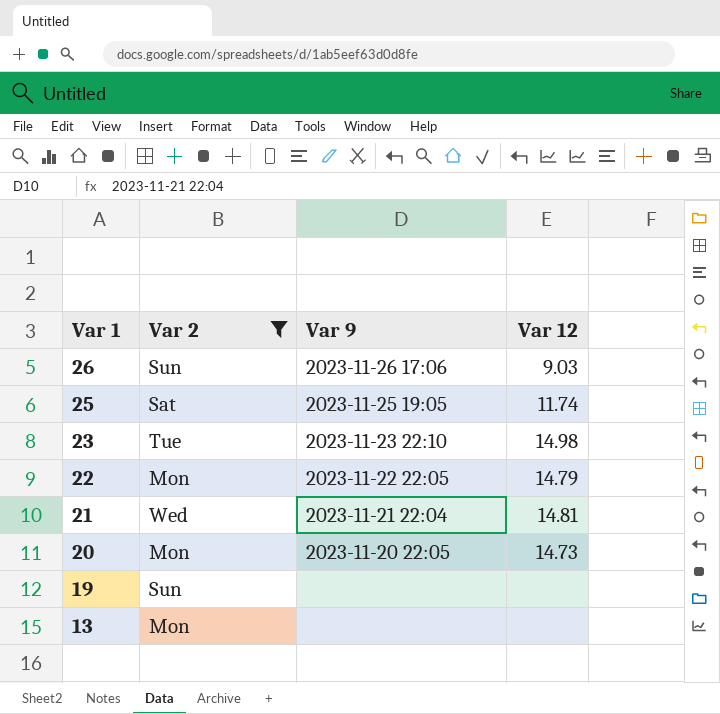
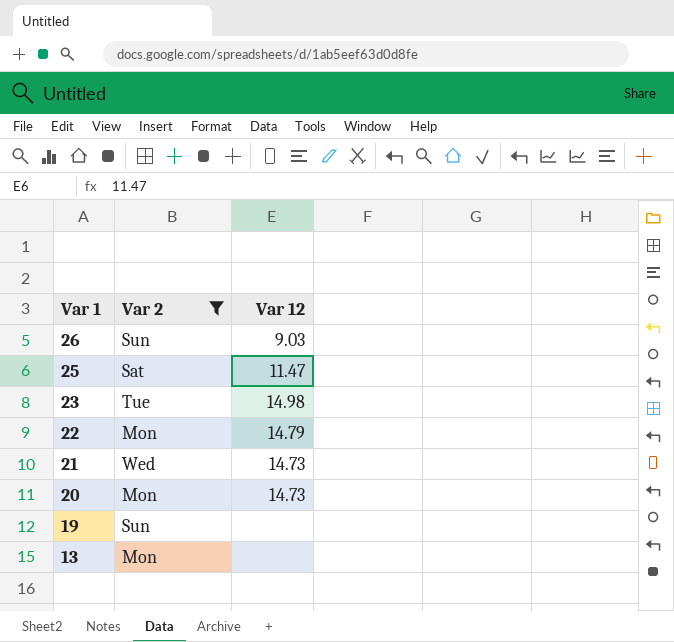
column Var 9 | position: 3 -> none
25 | Var 12: 11.74 -> 11.47
21 | Var 12: 14.81 -> 14.73

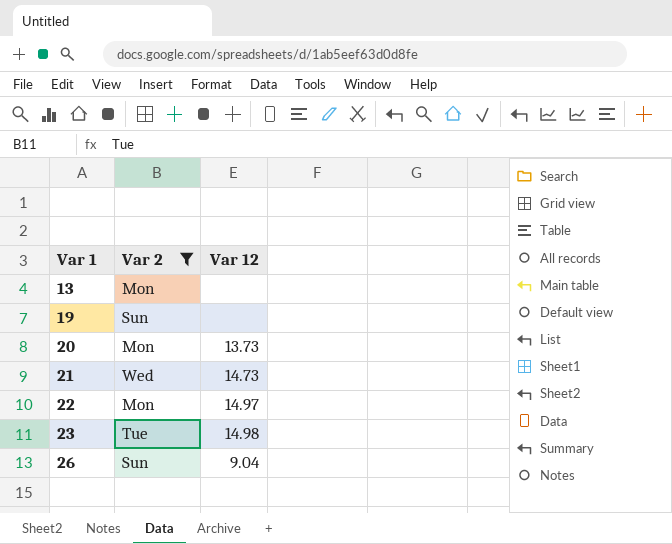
row order: Var 1 descending -> Var 1 ascending
row 25: Sat | 11.47 -> none
20 | Var 12: 14.73 -> 13.73
22 | Var 12: 14.79 -> 14.97
26 | Var 12: 9.03 -> 9.04

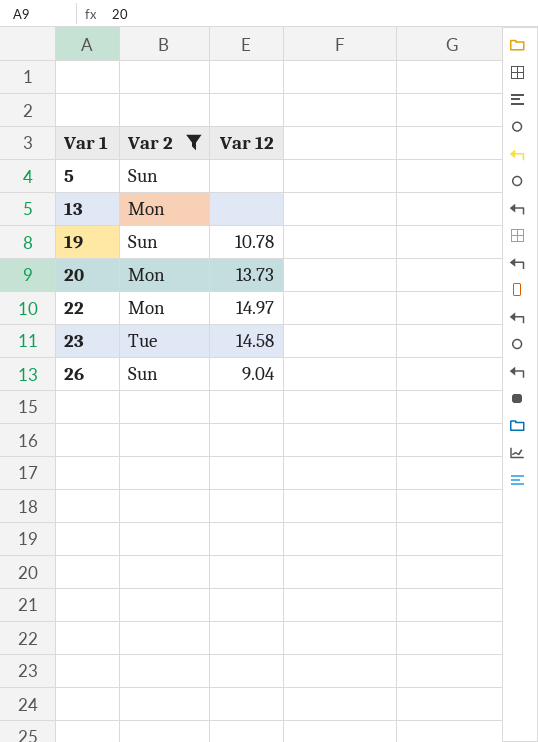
row 21: Wed | 14.73 -> none
row 5: none -> Sun | none
19 | Var 12: none -> 10.78
23 | Var 12: 14.98 -> 14.58

